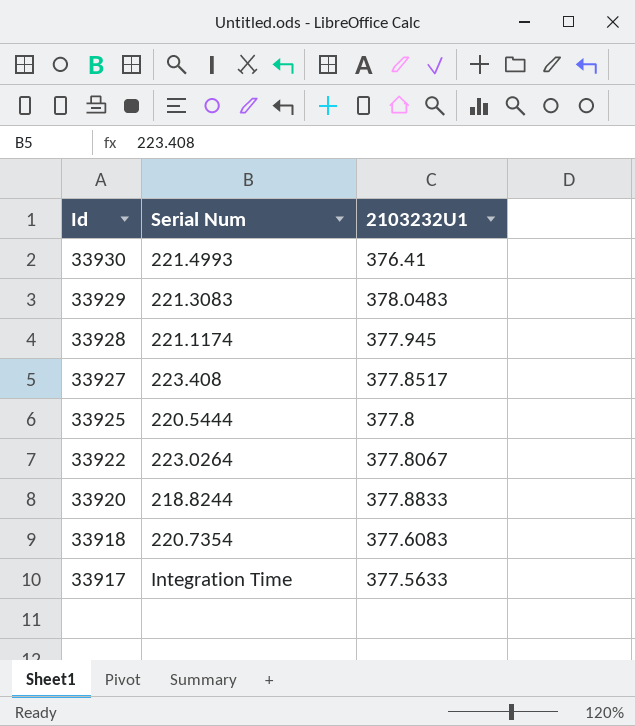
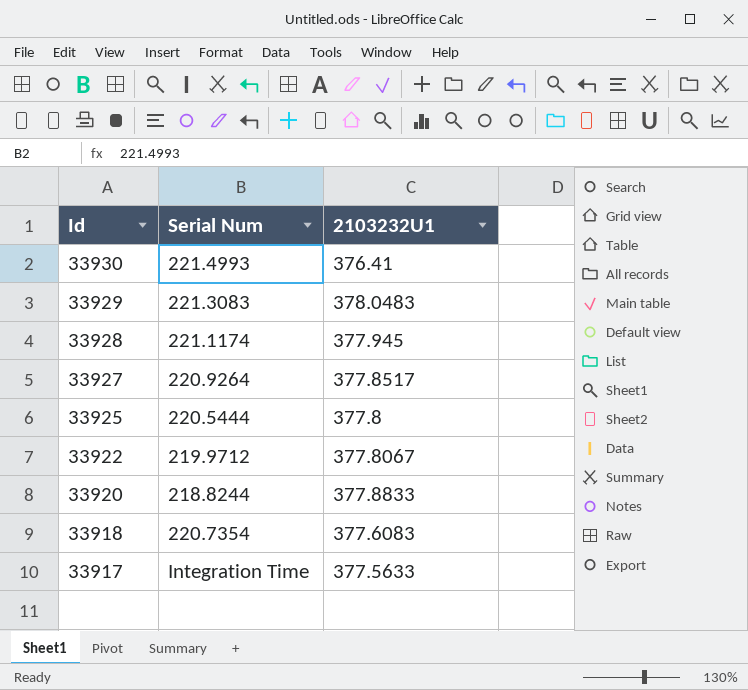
33927 | Serial Num: 223.408 -> 220.9264
33922 | Serial Num: 223.0264 -> 219.9712

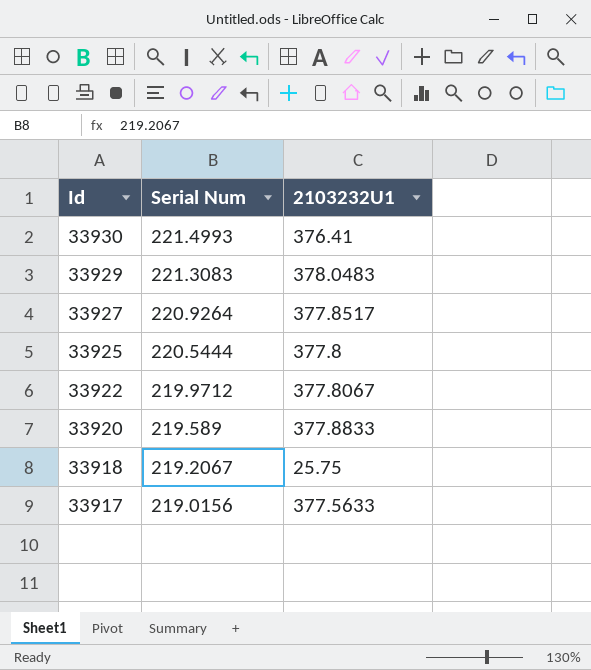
row 33928: 221.1174 | 377.945 -> none
33920 | Serial Num: 218.8244 -> 219.589
33918 | Serial Num: 220.7354 -> 219.2067
33918 | 2103232U1: 377.6083 -> 25.75
33917 | Serial Num: Integration Time -> 219.0156

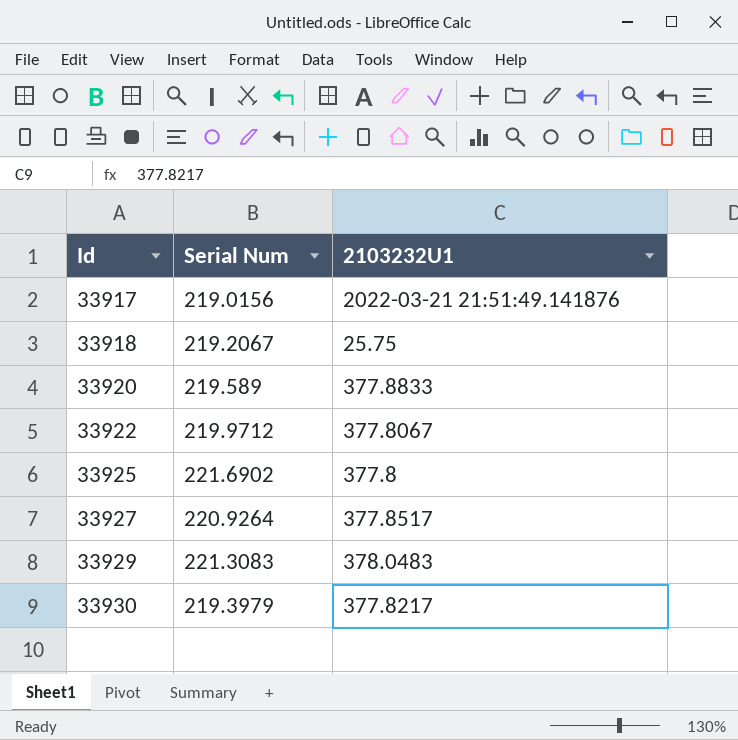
row order: Id descending -> Id ascending
33917 | 2103232U1: 377.5633 -> 2022-03-21 21:51:49.141876
33925 | Serial Num: 220.5444 -> 221.6902
33930 | Serial Num: 221.4993 -> 219.3979
33930 | 2103232U1: 376.41 -> 377.8217

